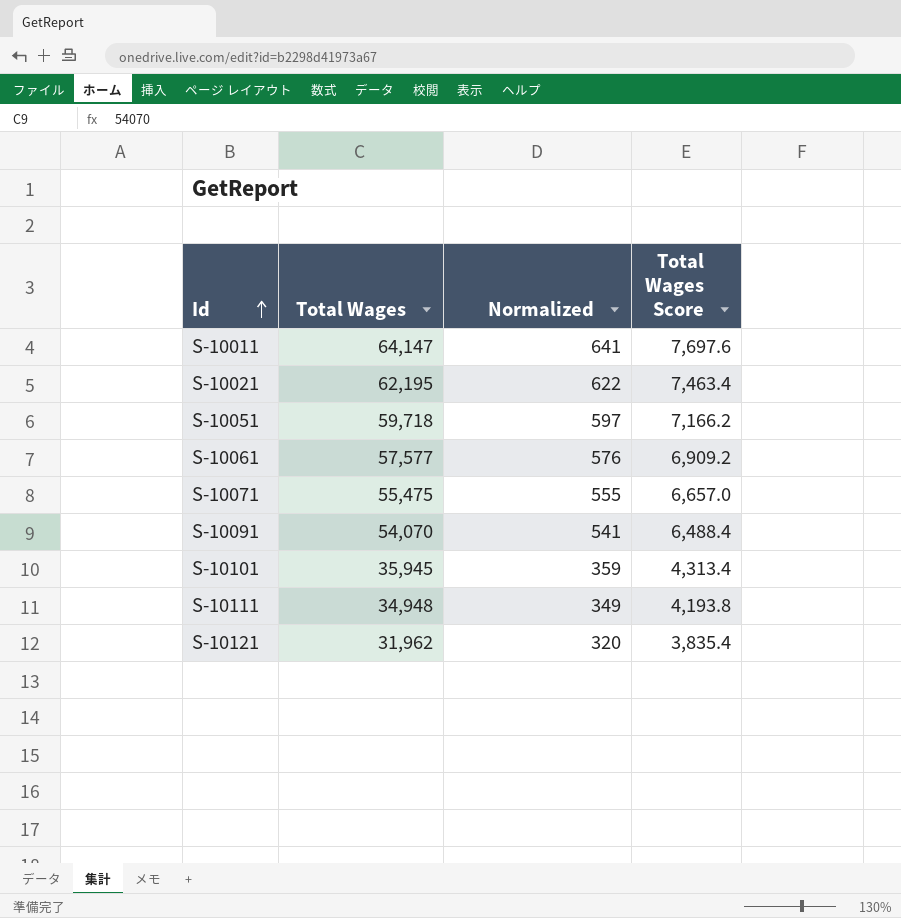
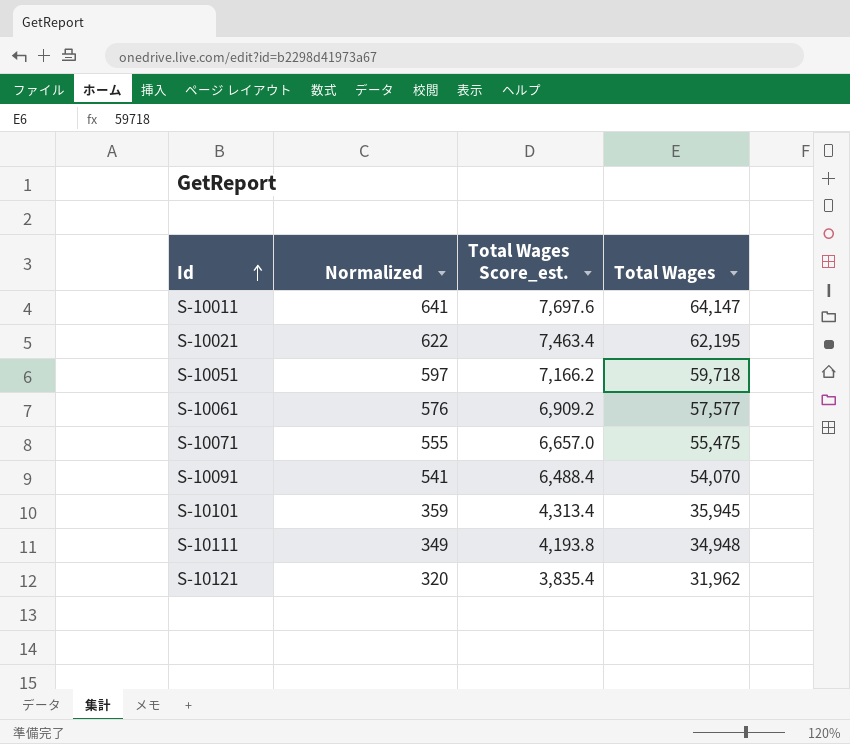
column name: Total Wages Score -> Total Wages Score_est.
column Total Wages | position: 2 -> 4

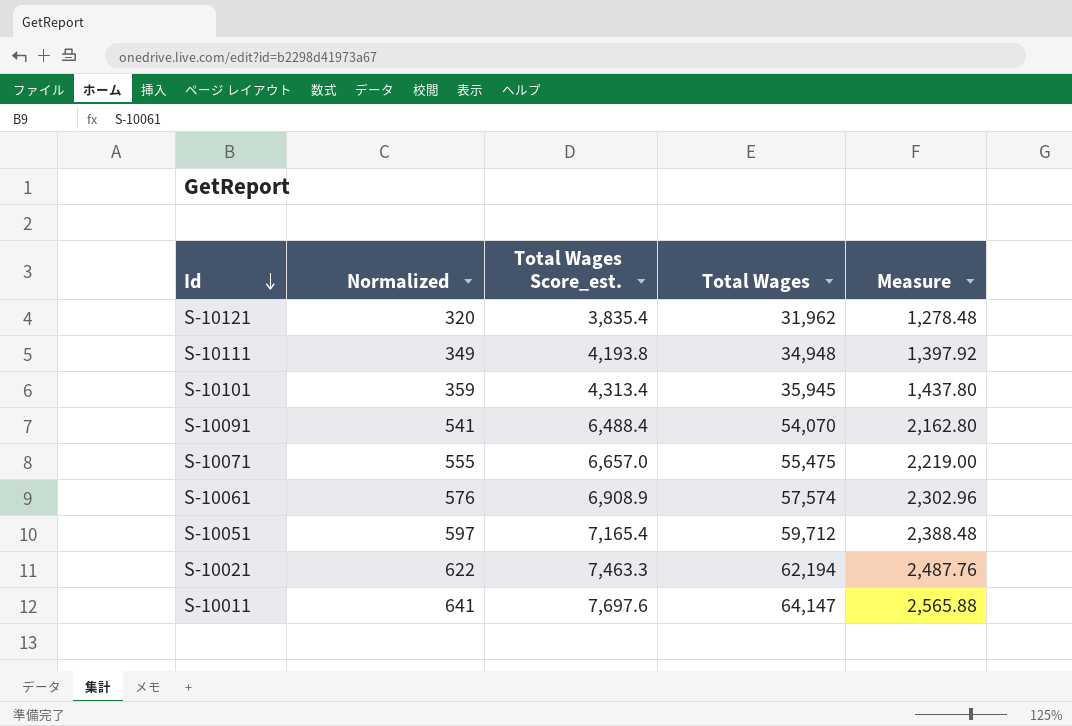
row order: Id ascending -> Id descending
column Measure | formula: none -> [Total Wages] * 0.04
S-10061 | Total Wages Score_est.: 6,909.2 -> 6,908.9
S-10061 | Total Wages: 57,577 -> 57,574
S-10051 | Total Wages Score_est.: 7,166.2 -> 7,165.4
S-10051 | Total Wages: 59,718 -> 59,712
S-10021 | Total Wages Score_est.: 7,463.4 -> 7,463.3
S-10021 | Total Wages: 62,195 -> 62,194

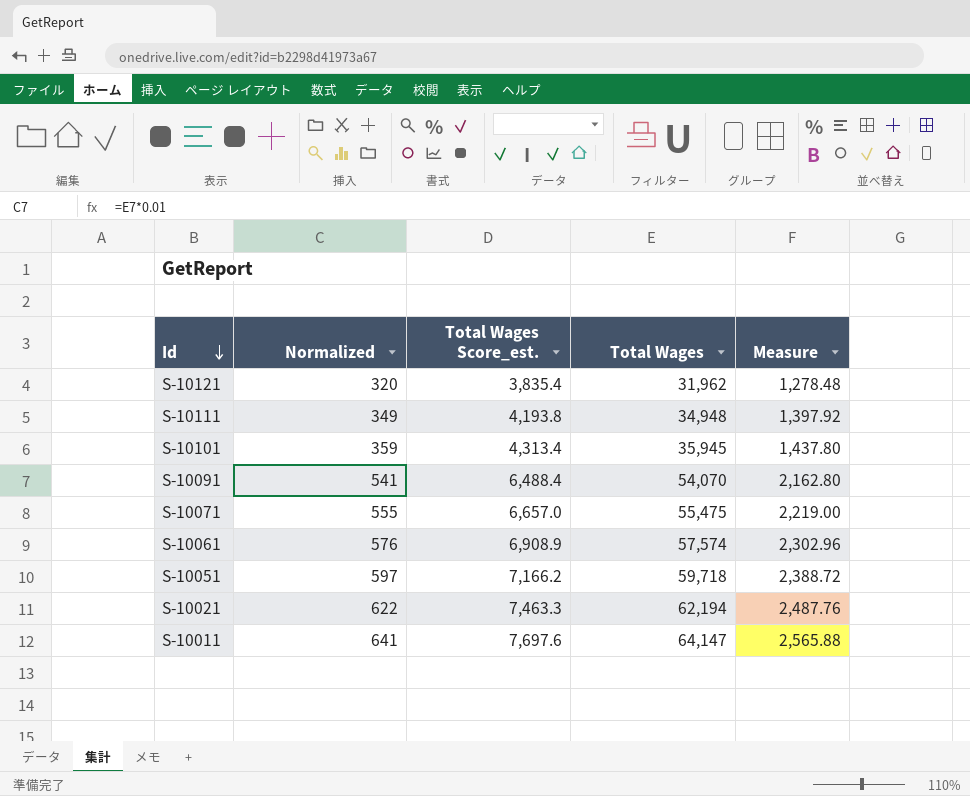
S-10051 | Total Wages Score_est.: 7,165.4 -> 7,166.2
S-10051 | Total Wages: 59,712 -> 59,718
S-10051 | Measure: 2,388.48 -> 2,388.72

